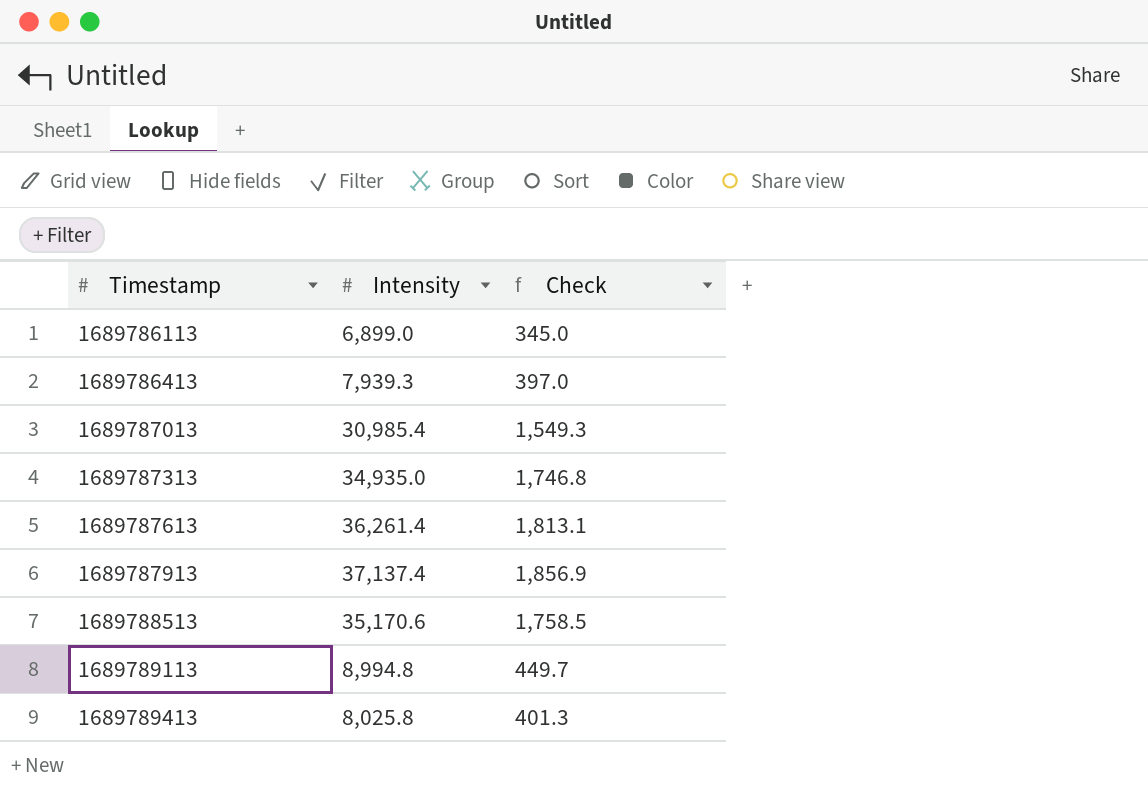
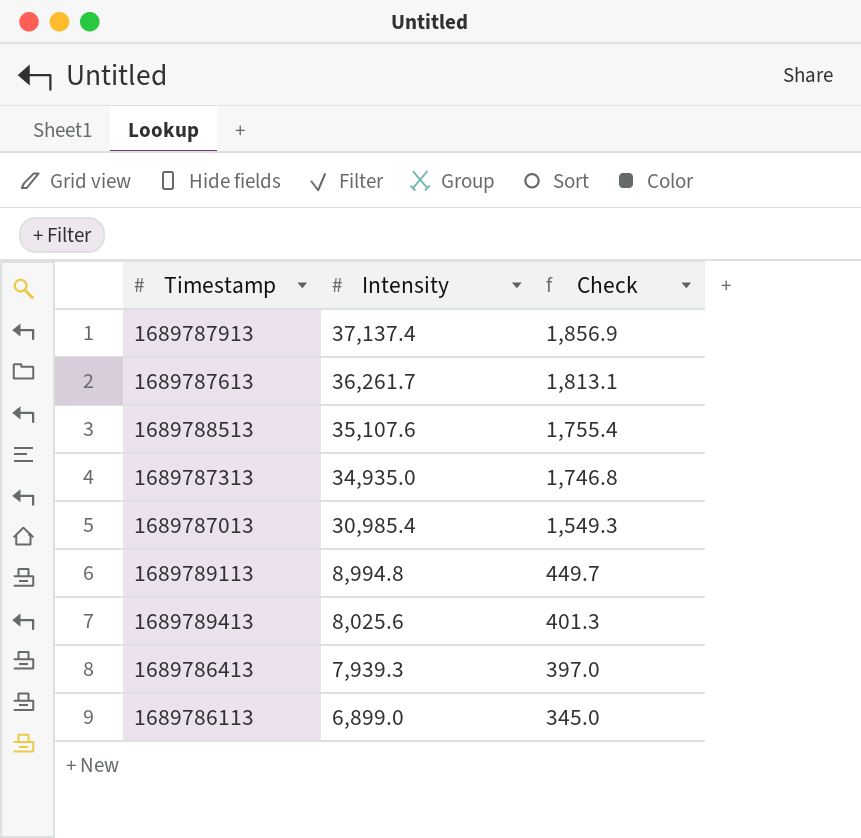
row order: Timestamp ascending -> Intensity descending
1689787613 | Intensity: 36,261.4 -> 36,261.7
1689788513 | Intensity: 35,170.6 -> 35,107.6
1689788513 | Check: 1,758.5 -> 1,755.4
1689789413 | Intensity: 8,025.8 -> 8,025.6

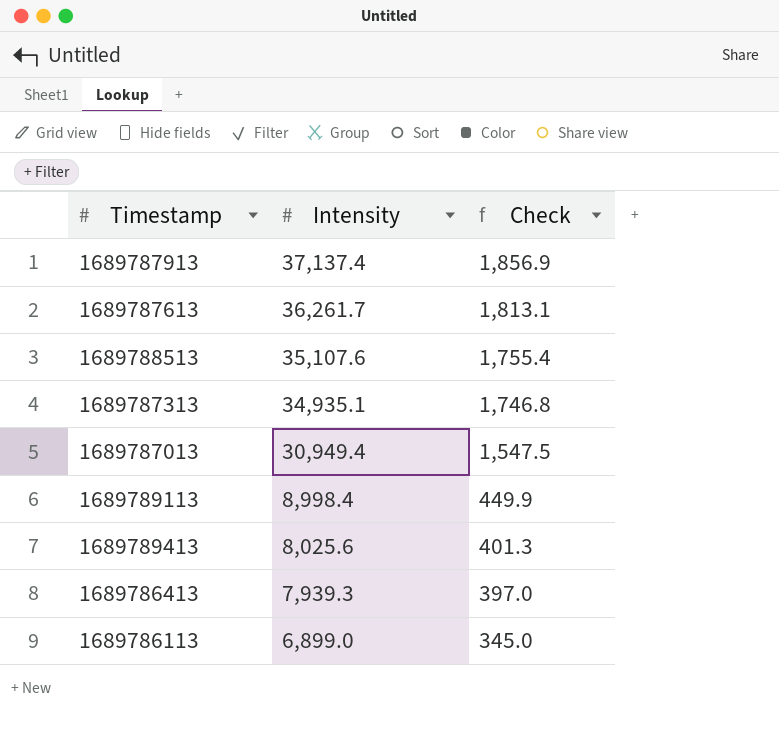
1689787313 | Intensity: 34,935.0 -> 34,935.1
1689787013 | Intensity: 30,985.4 -> 30,949.4
1689787013 | Check: 1,549.3 -> 1,547.5
1689789113 | Intensity: 8,994.8 -> 8,998.4
1689789113 | Check: 449.7 -> 449.9

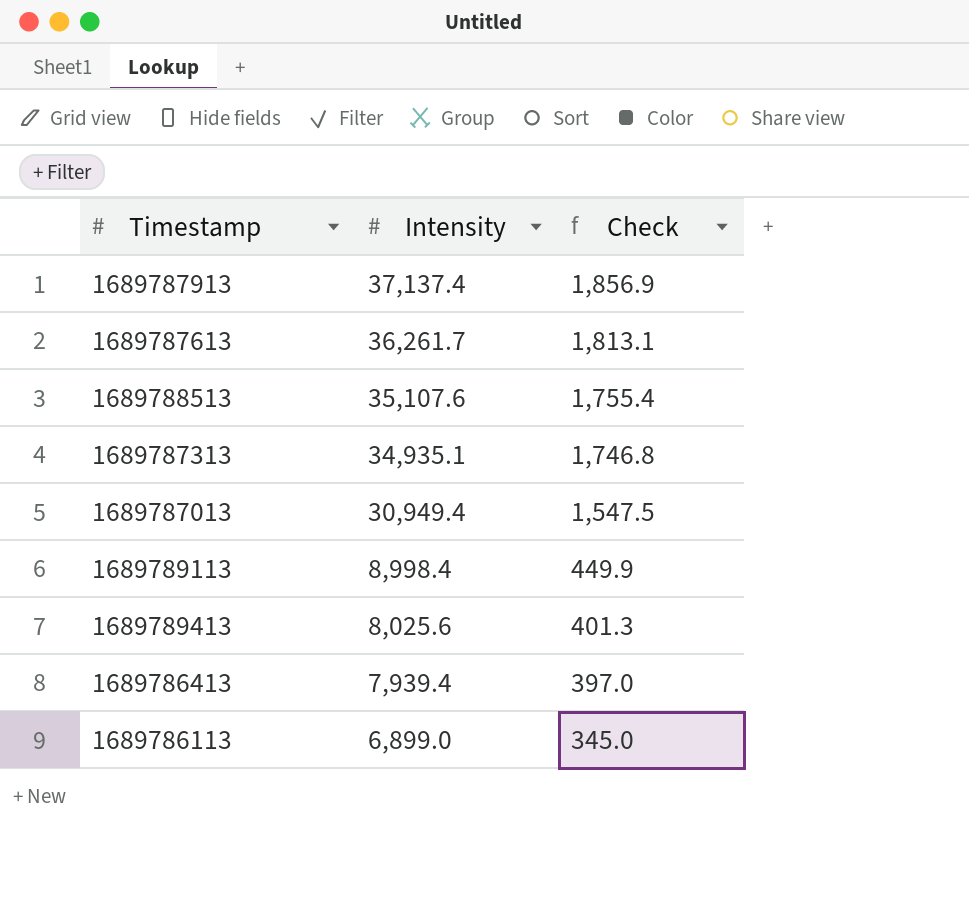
1689786413 | Intensity: 7,939.3 -> 7,939.4

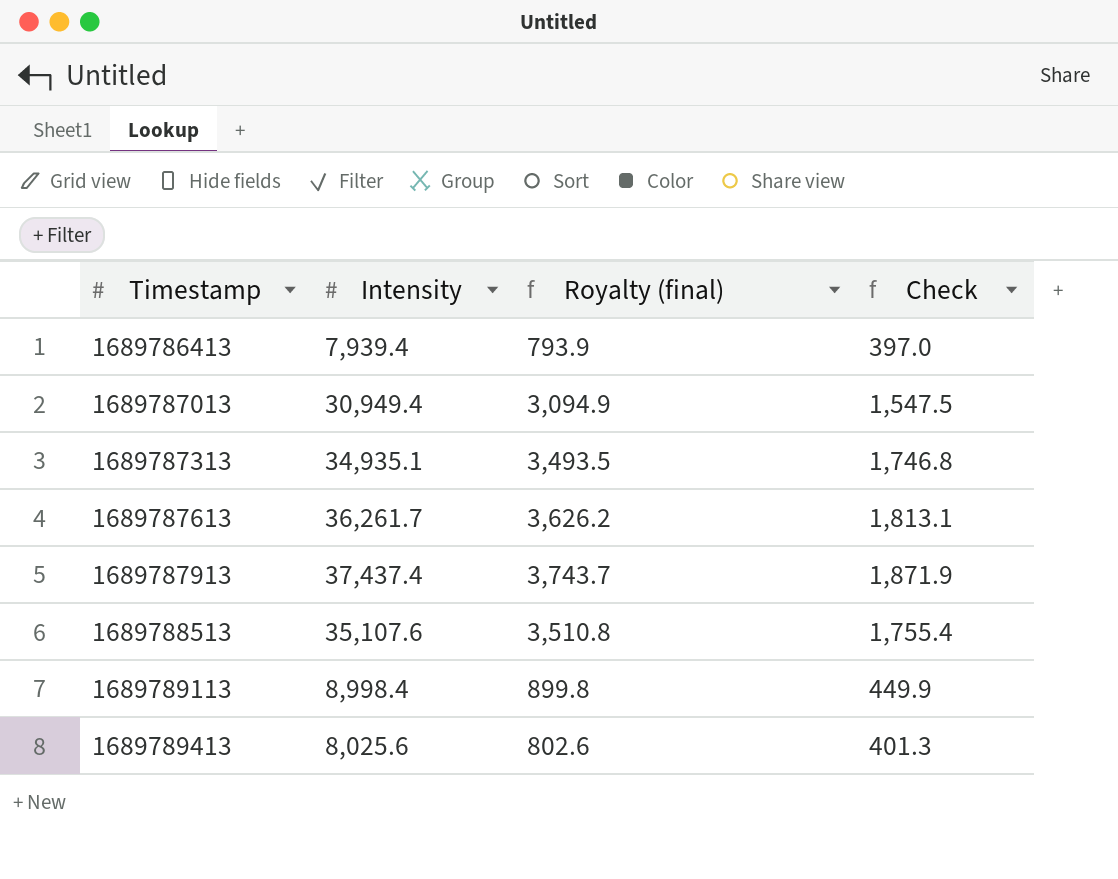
row order: Intensity descending -> Timestamp ascending
column Royalty (final) | formula: none -> [Intensity] * 0.1
row 1689786113: 6,899.0 | 345.0 -> none
1689787913 | Intensity: 37,137.4 -> 37,437.4
1689787913 | Check: 1,856.9 -> 1,871.9

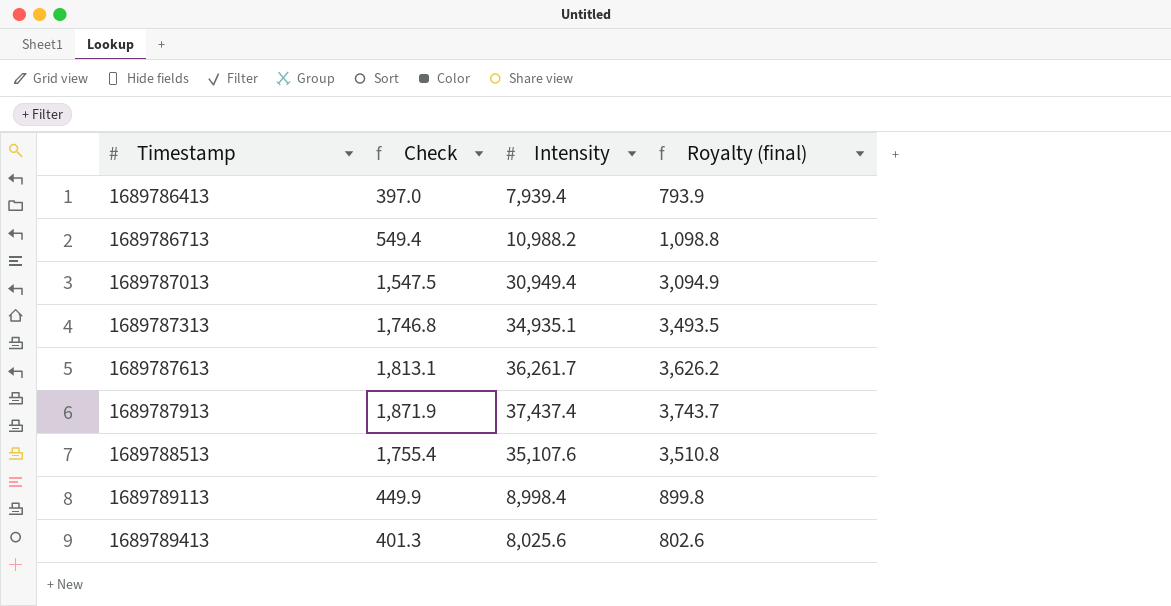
column Check | position: 4 -> 2
row 1689786713: none -> 549.4 | 10,988.2 | 1,098.8

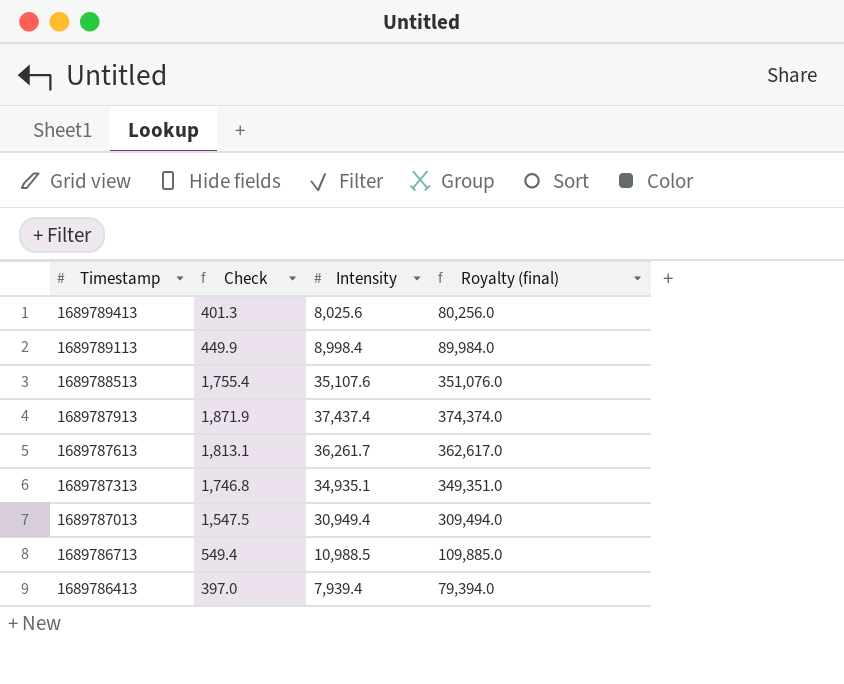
row order: Timestamp ascending -> Timestamp descending
column Royalty (final) | formula: [Intensity] * 0.1 -> [Intensity] * 10
1689786713 | Intensity: 10,988.2 -> 10,988.5

